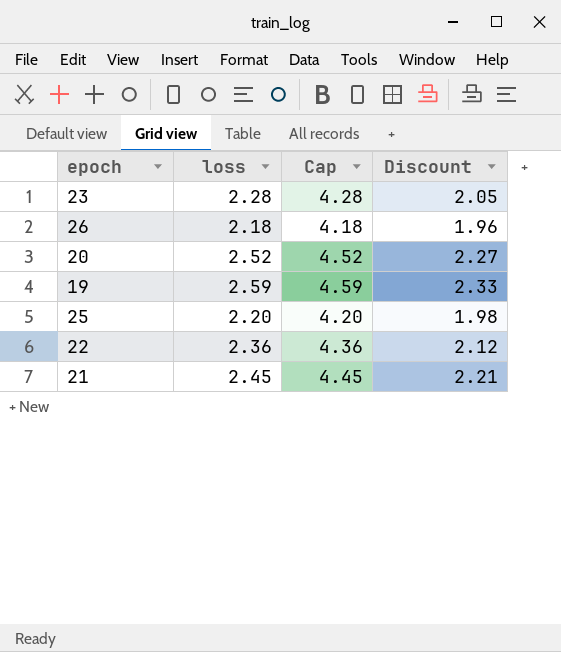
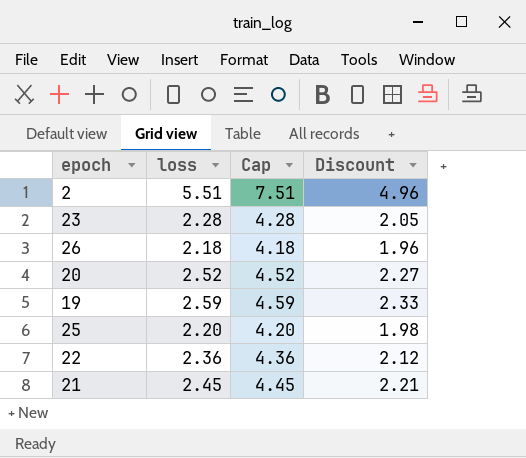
row 2: none -> 5.51 | 7.51 | 4.96

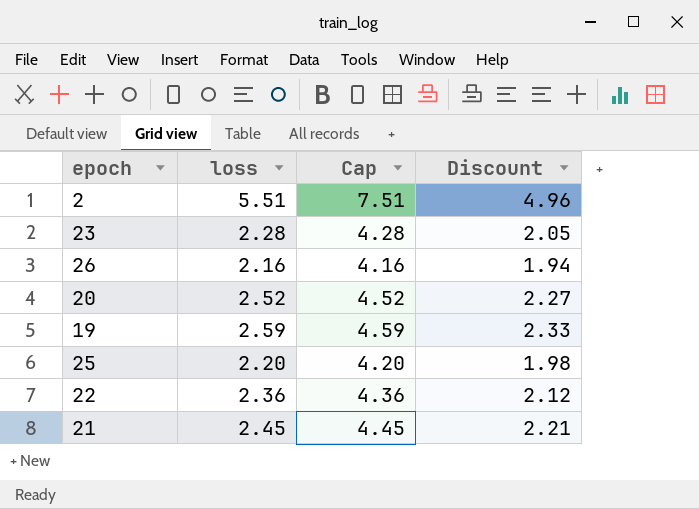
26 | loss: 2.18 -> 2.16
26 | Cap: 4.18 -> 4.16
26 | Discount: 1.96 -> 1.94

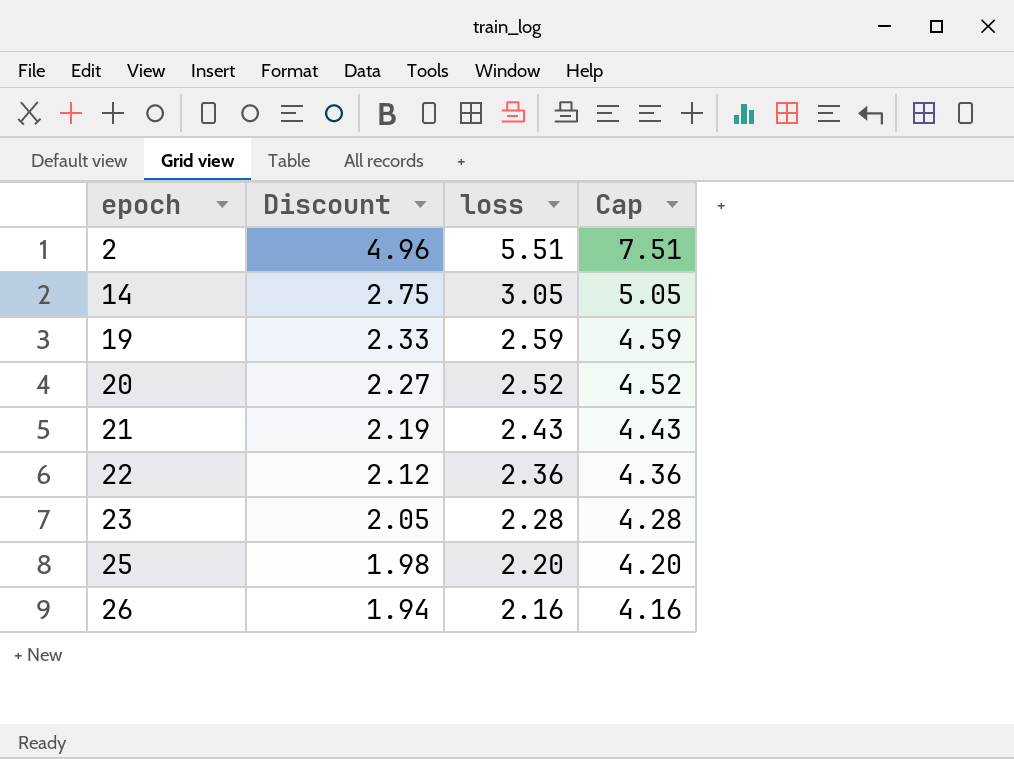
row order: none -> epoch ascending
column Discount | position: 4 -> 2
row 14: none -> 2.75 | 3.05 | 5.05
21 | Discount: 2.21 -> 2.19
21 | loss: 2.45 -> 2.43
21 | Cap: 4.45 -> 4.43

